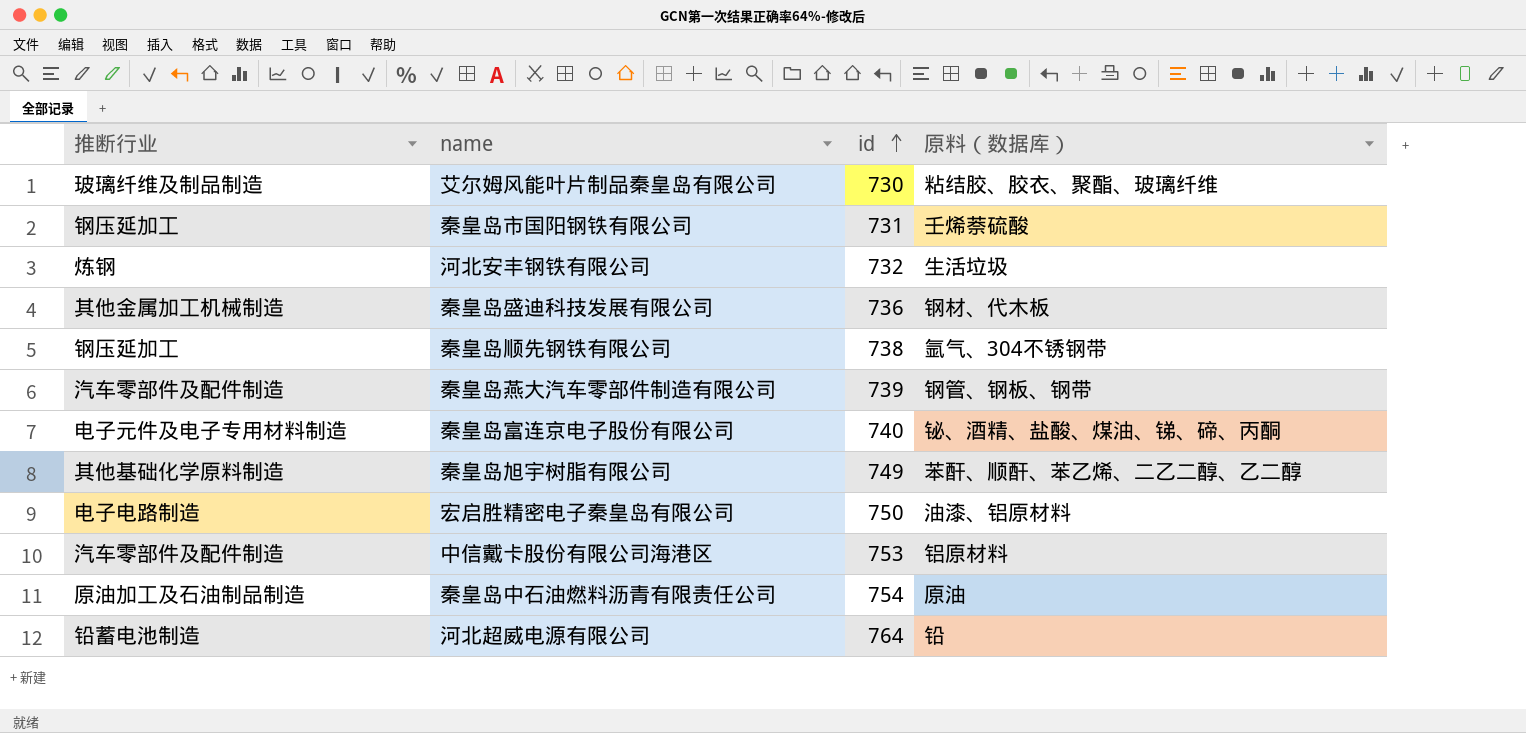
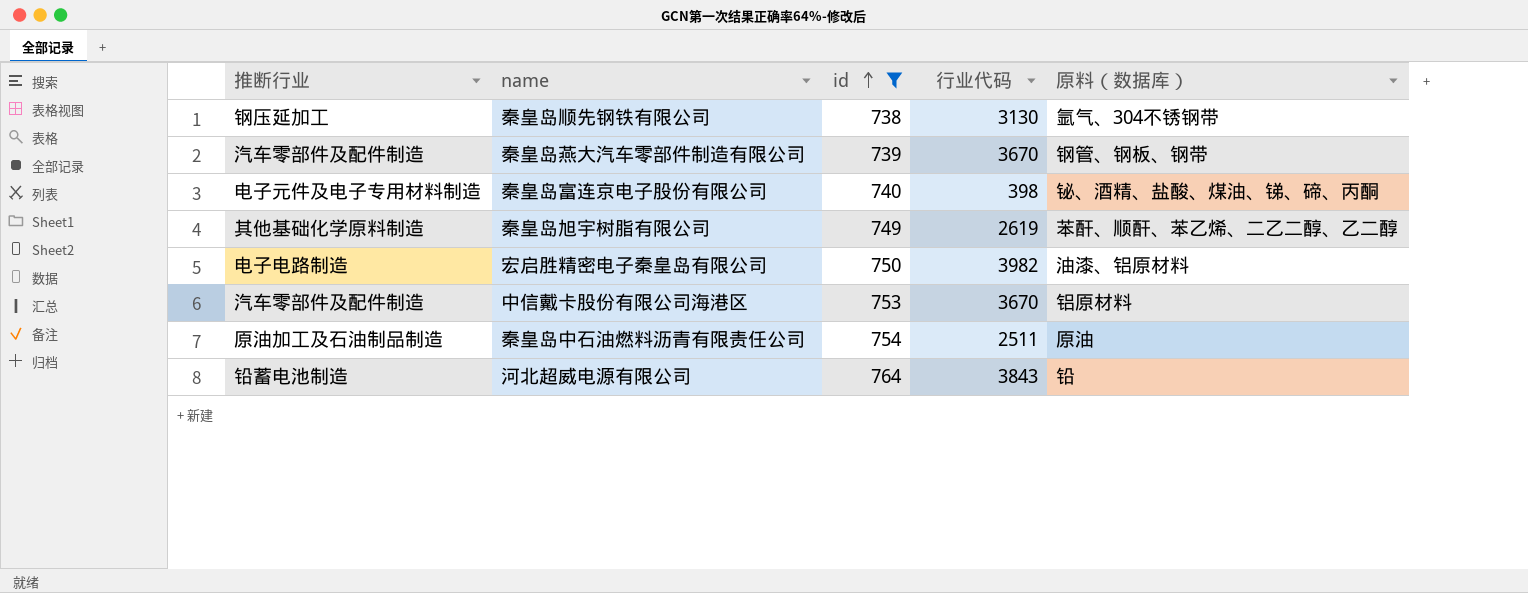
filter: none -> id >= 738
column 行业代码 | position: none -> 4

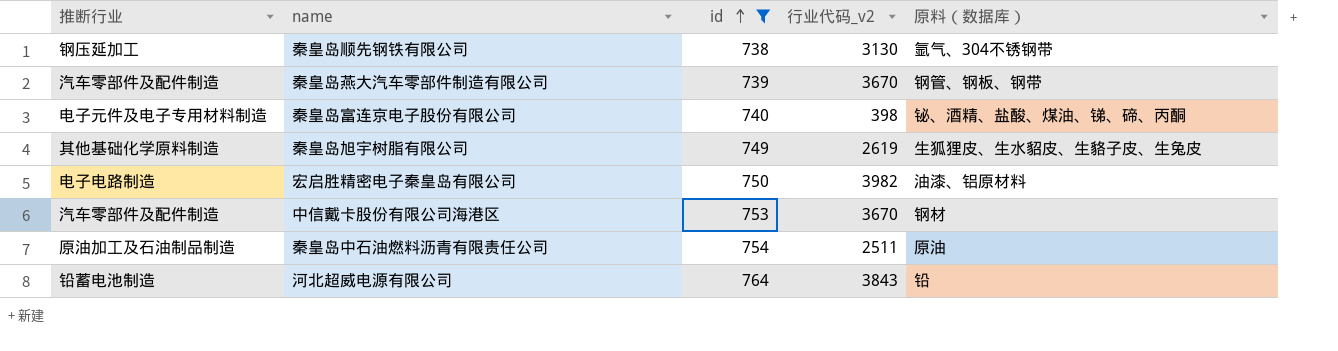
column name: 行业代码 -> 行业代码_v2
秦皇岛旭宇树脂有限公司 | 原料（数据库）: 苯酐、顺酐、苯乙烯、二乙二醇、乙二醇 -> 生狐狸皮、生水貂皮、生貉子皮、生兔皮
中信戴卡股份有限公司海港区 | 原料（数据库）: 铝原材料 -> 钢材

